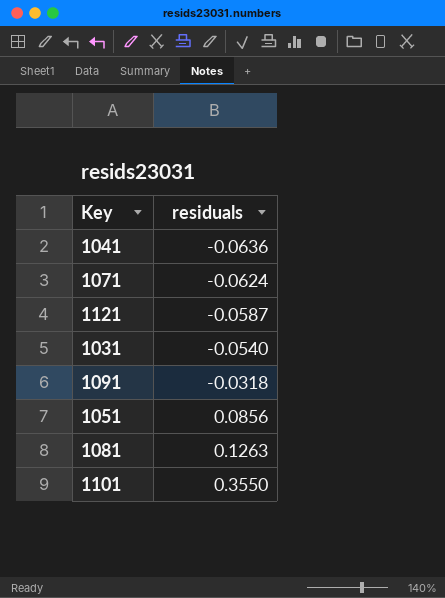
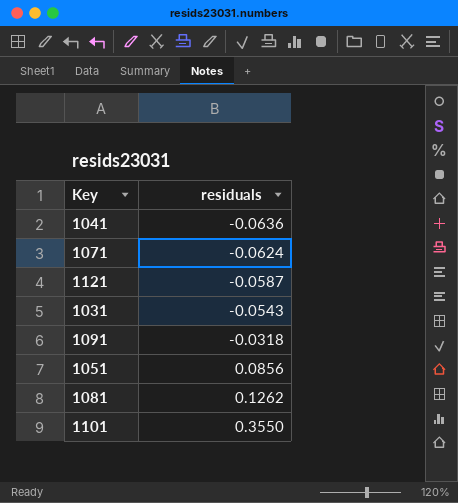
1031 | residuals: -0.0540 -> -0.0543
1081 | residuals: 0.1263 -> 0.1262

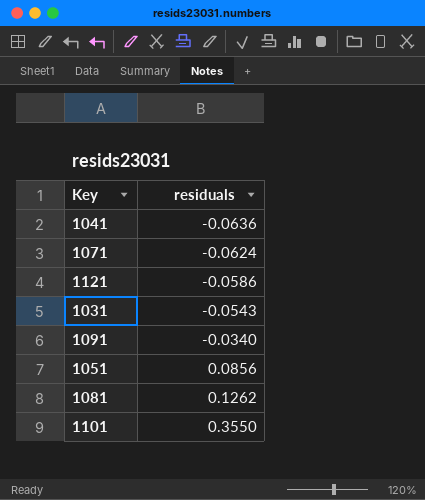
1121 | residuals: -0.0587 -> -0.0586
1091 | residuals: -0.0318 -> -0.0340

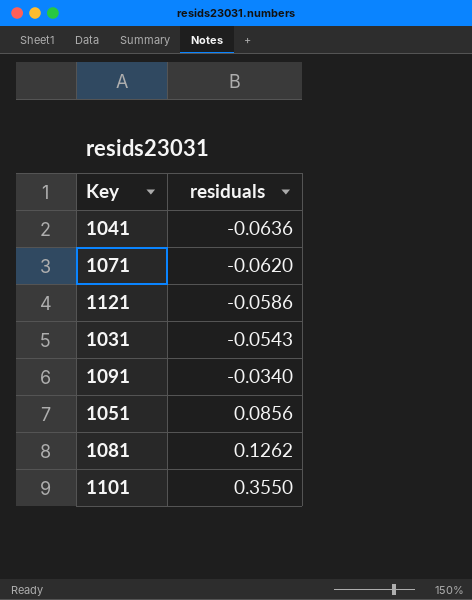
1071 | residuals: -0.0624 -> -0.0620

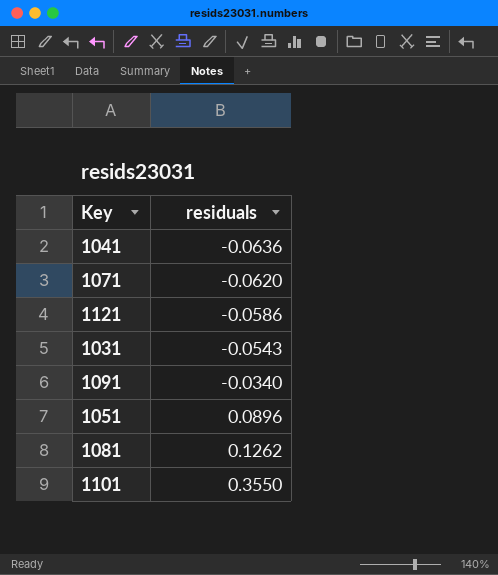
1051 | residuals: 0.0856 -> 0.0896

